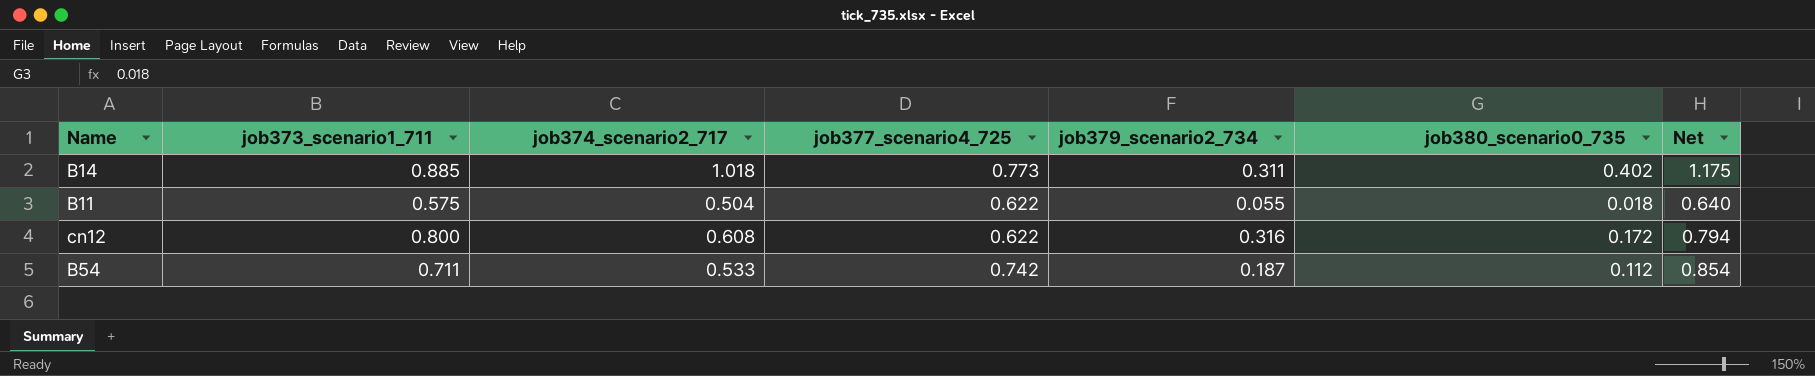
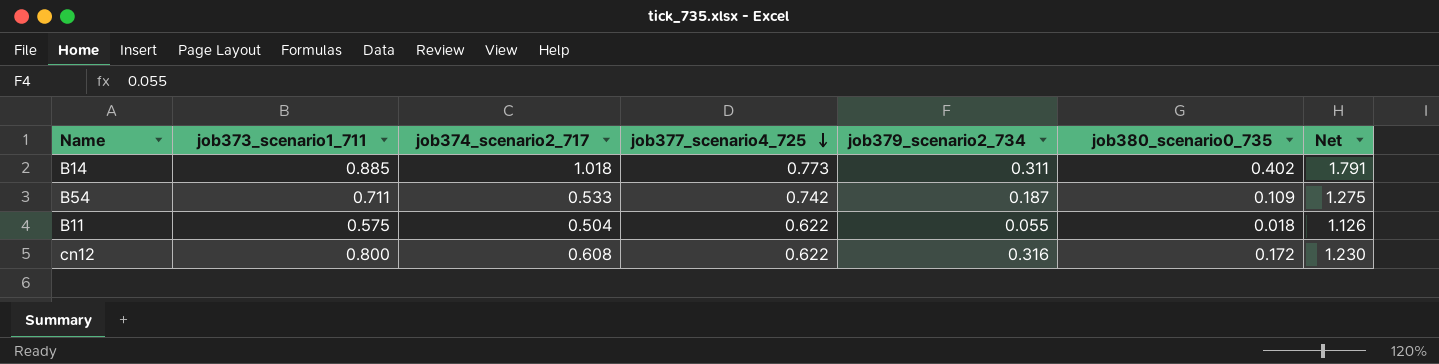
row order: none -> job377_scenario4_725 descending
column Net | formula: [job377_scenario4_725] + [job380_scenario0_735] -> [job374_scenario2_717] + [job377_scenario4_725]
B54 | job380_scenario0_735: 0.112 -> 0.109

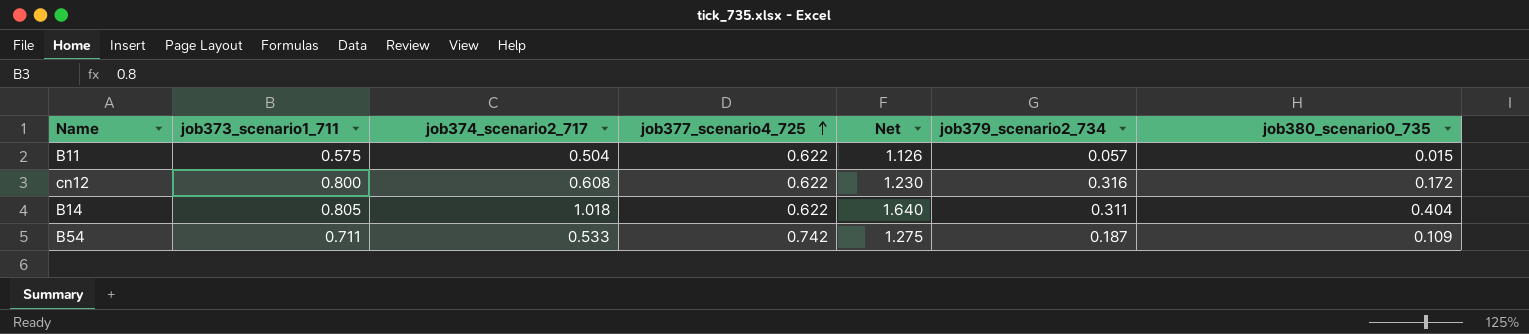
row order: job377_scenario4_725 descending -> job377_scenario4_725 ascending
column Net | position: 7 -> 5
B11 | job379_scenario2_734: 0.055 -> 0.057
B11 | job380_scenario0_735: 0.018 -> 0.015
B14 | job373_scenario1_711: 0.885 -> 0.805
B14 | job377_scenario4_725: 0.773 -> 0.622
B14 | Net: 1.791 -> 1.640
B14 | job380_scenario0_735: 0.402 -> 0.404

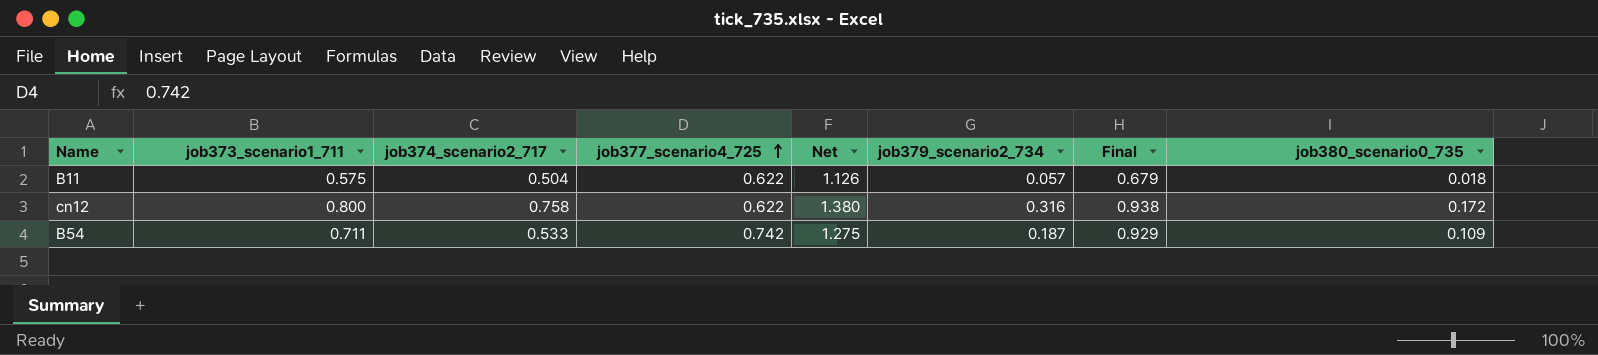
column Final | formula: none -> [job377_scenario4_725] + [job379_scenario2_734]
row B14: 0.805 | 1.018 | 0.622 | 1.640 | 0.311 | 0.404 -> none
B11 | job380_scenario0_735: 0.015 -> 0.018
cn12 | job374_scenario2_717: 0.608 -> 0.758
cn12 | Net: 1.230 -> 1.380

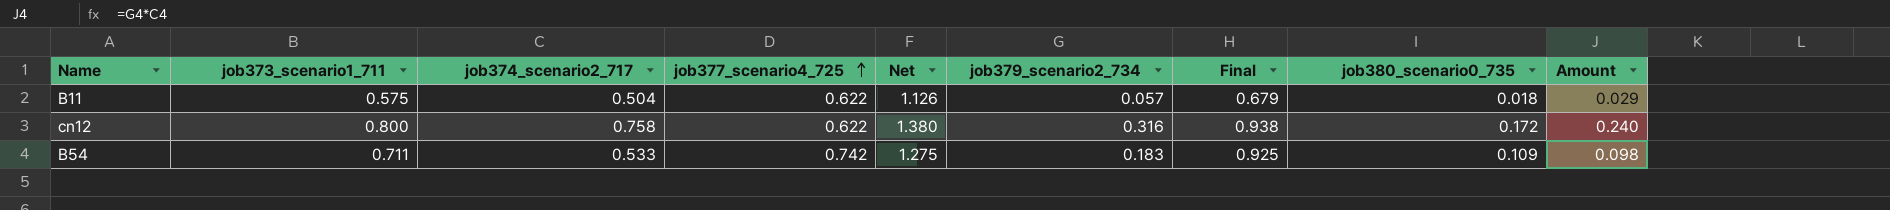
column Amount | formula: none -> [job374_scenario2_717] * [job379_scenario2_734]
B54 | job379_scenario2_734: 0.187 -> 0.183
B54 | Final: 0.929 -> 0.925

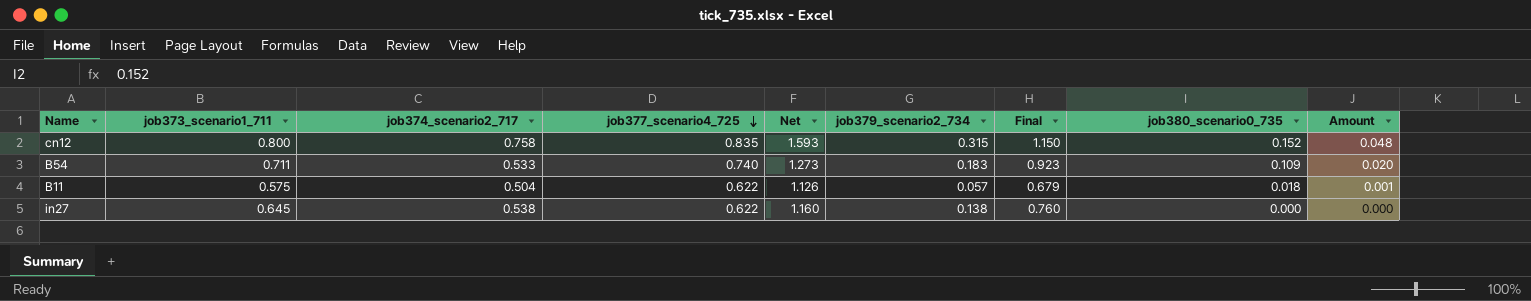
row order: job377_scenario4_725 ascending -> job377_scenario4_725 descending
column Amount | formula: [job374_scenario2_717] * [job379_scenario2_734] -> [job379_scenario2_734] * [job380_scenario0_735]
cn12 | job377_scenario4_725: 0.622 -> 0.835
cn12 | Net: 1.380 -> 1.593
cn12 | job379_scenario2_734: 0.316 -> 0.315
cn12 | Final: 0.938 -> 1.150
cn12 | job380_scenario0_735: 0.172 -> 0.152
B54 | job377_scenario4_725: 0.742 -> 0.740
B54 | Net: 1.275 -> 1.273
B54 | Final: 0.925 -> 0.923
row in27: none -> 0.645 | 0.538 | 0.622 | 1.160 | 0.138 | 0.760 | 0.000 | 0.000

